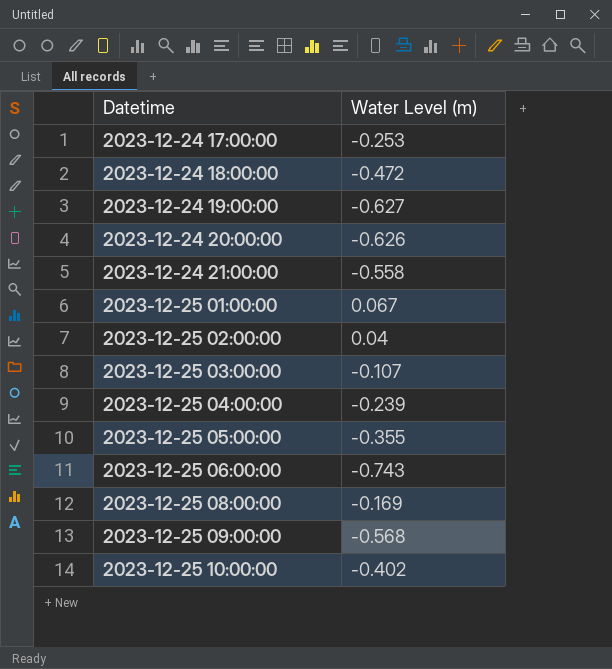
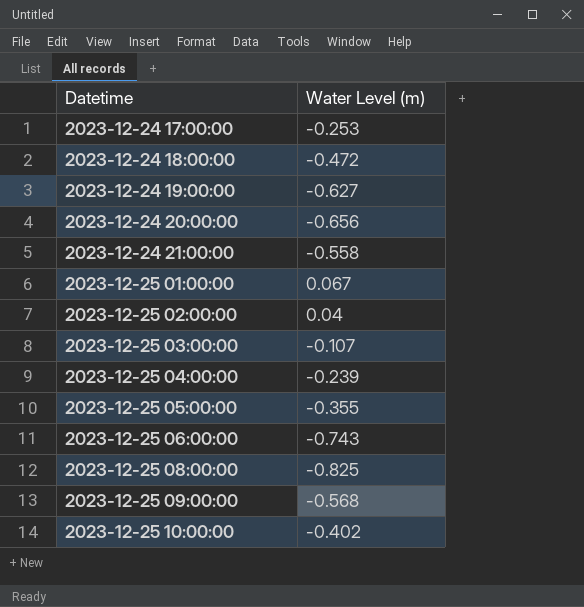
2023-12-24 20:00:00 | Water Level (m): -0.626 -> -0.656
2023-12-25 08:00:00 | Water Level (m): -0.169 -> -0.825

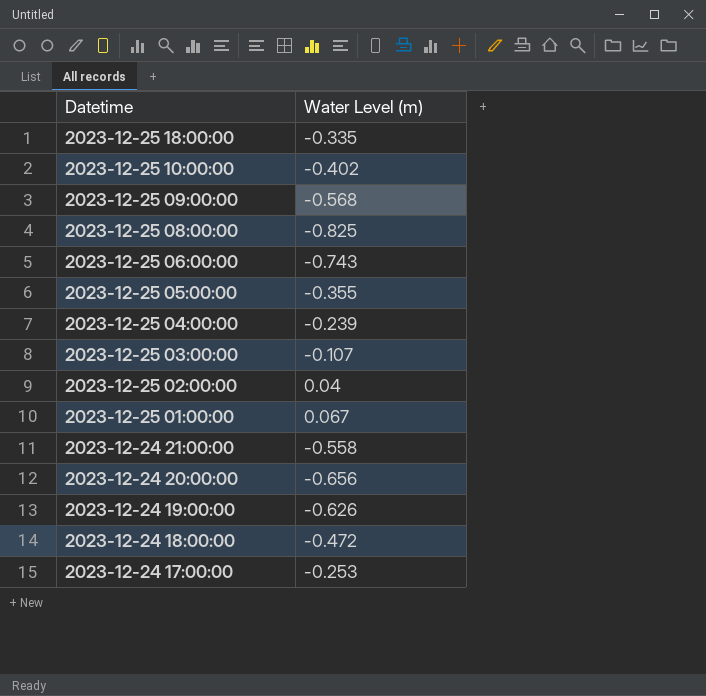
row order: Datetime ascending -> Datetime descending
row 2023-12-25 18:00:00: none -> -0.335
2023-12-24 19:00:00 | Water Level (m): -0.627 -> -0.626

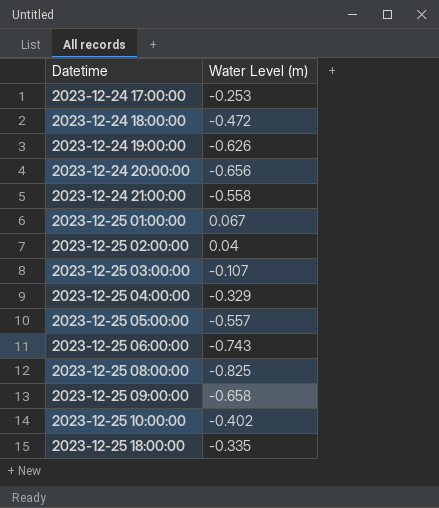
row order: Datetime descending -> Datetime ascending
2023-12-25 04:00:00 | Water Level (m): -0.239 -> -0.329
2023-12-25 05:00:00 | Water Level (m): -0.355 -> -0.557
2023-12-25 09:00:00 | Water Level (m): -0.568 -> -0.658

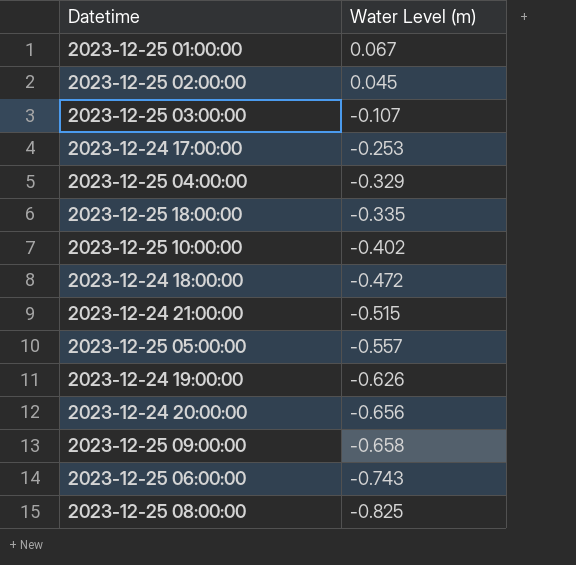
row order: Datetime ascending -> Water Level (m) descending
2023-12-25 02:00:00 | Water Level (m): 0.04 -> 0.045
2023-12-24 21:00:00 | Water Level (m): -0.558 -> -0.515

